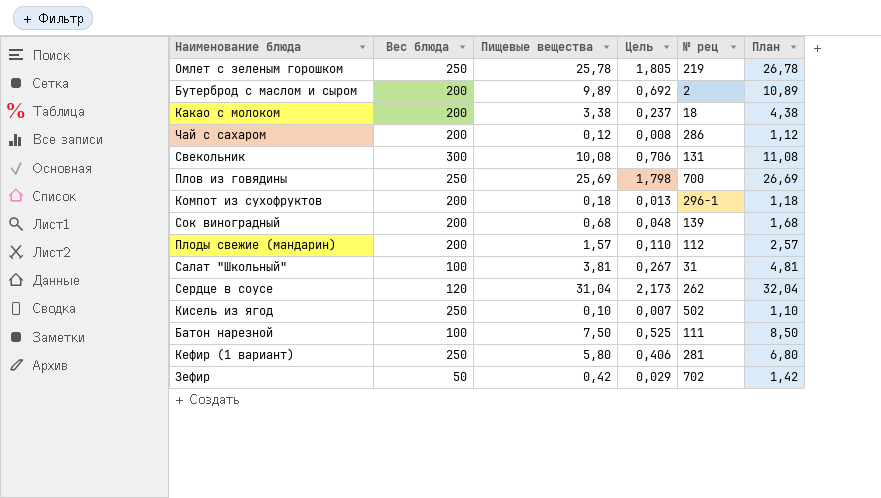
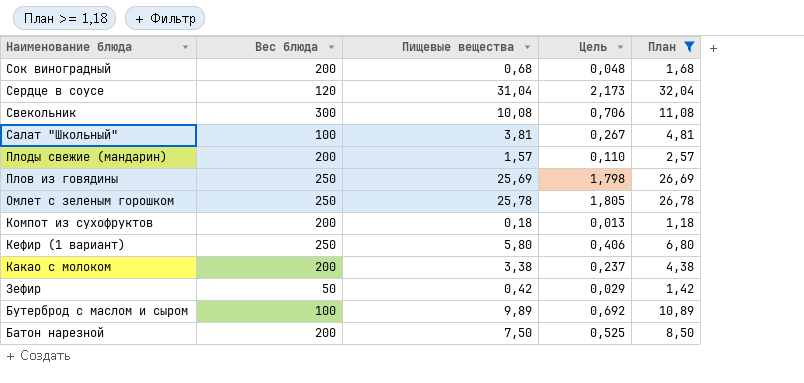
filter: none -> План >= 1,18
row order: none -> Наименование блюда descending
column № рец | position: 5 -> none
Бутерброд с маслом и сыром | Вес блюда: 200 -> 100
Батон нарезной | Вес блюда: 100 -> 200

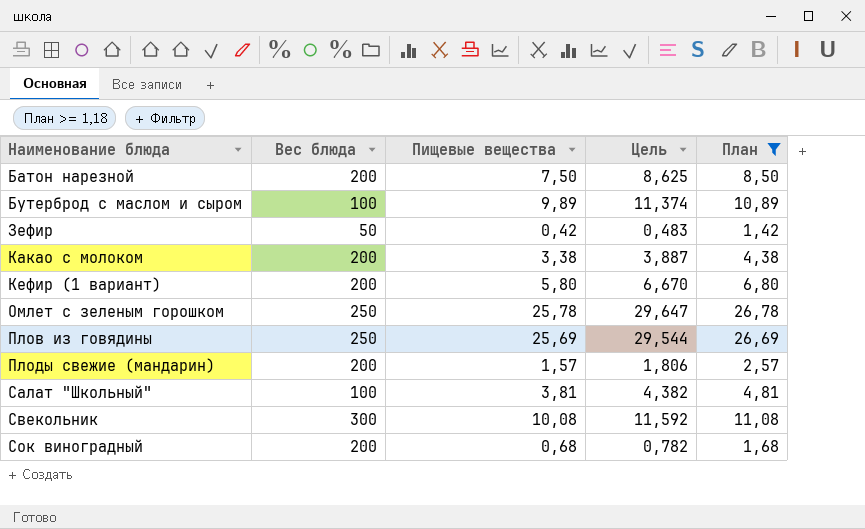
row order: Наименование блюда descending -> Наименование блюда ascending
column Цель | formula: [Пищевые вещества] * 0,07 -> [Пищевые вещества] * 1,15
row Сердце в соусе: 120 | 31,04 | 2,173 | 32,04 -> none
row Компот из сухофруктов: 200 | 0,18 | 0,013 | 1,18 -> none
Кефир (1 вариант) | Вес блюда: 250 -> 200

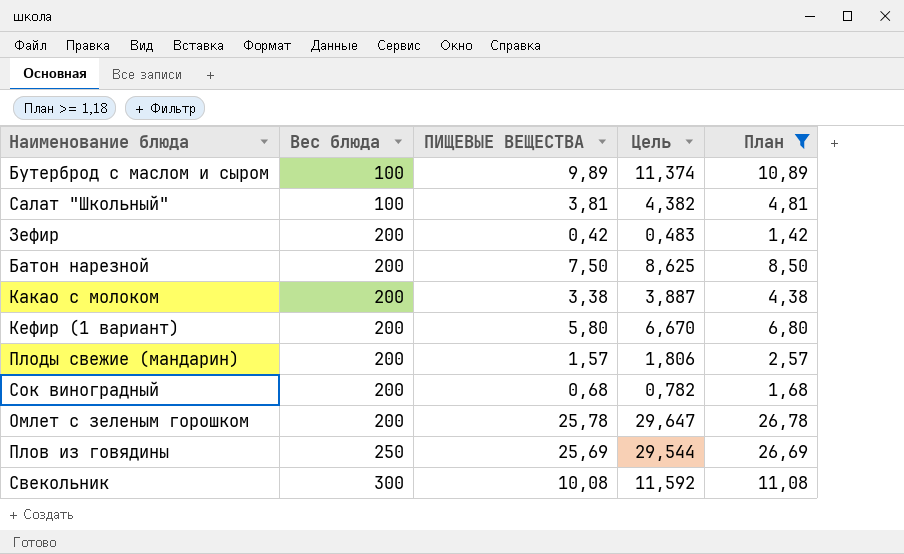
row order: Наименование блюда ascending -> Вес блюда ascending
column name: Пищевые вещества -> ПИЩЕВЫЕ ВЕЩЕСТВА
Зефир | Вес блюда: 50 -> 200
Омлет с зеленым горошком | Вес блюда: 250 -> 200

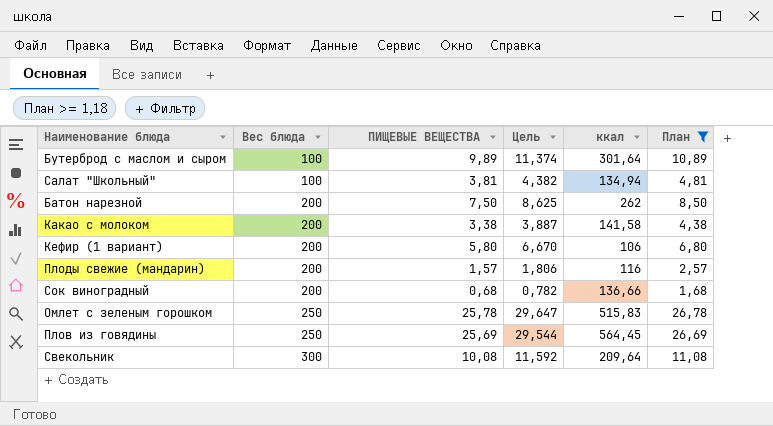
column ккал | position: none -> 5
row Зефир: 200 | 0,42 | 0,483 | 1,42 -> none
Омлет с зеленым горошком | Вес блюда: 200 -> 250

